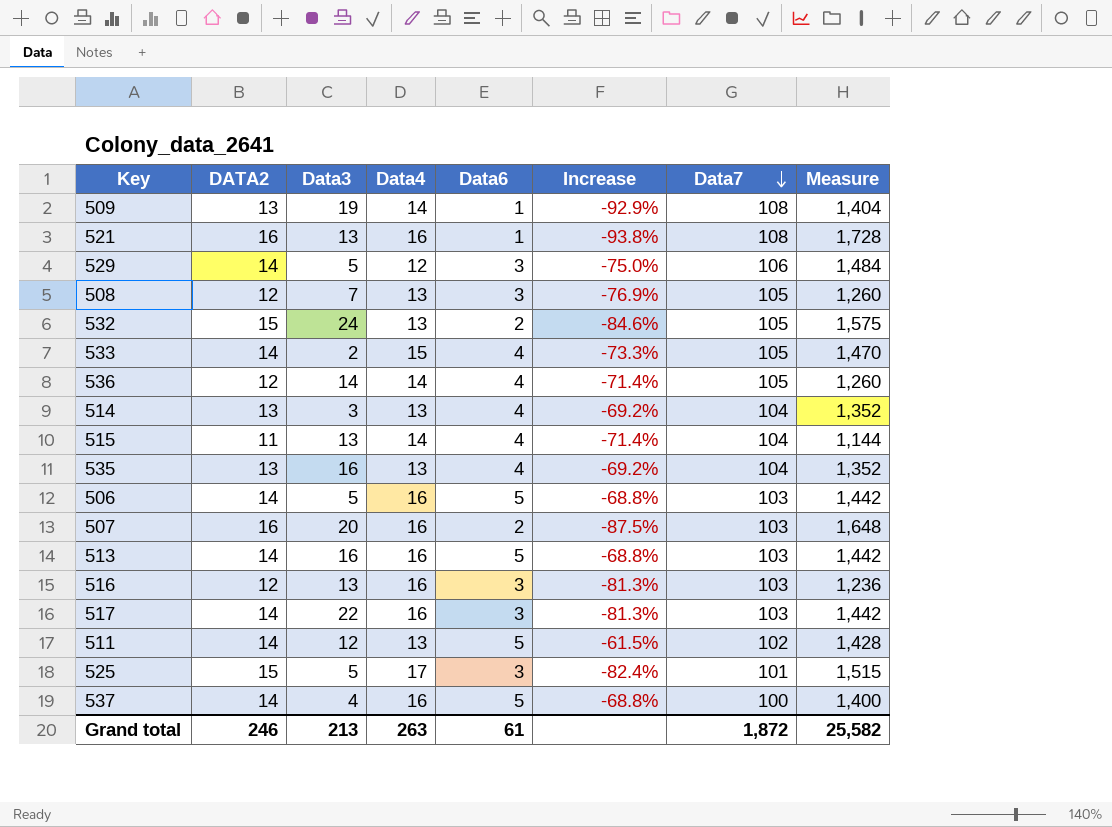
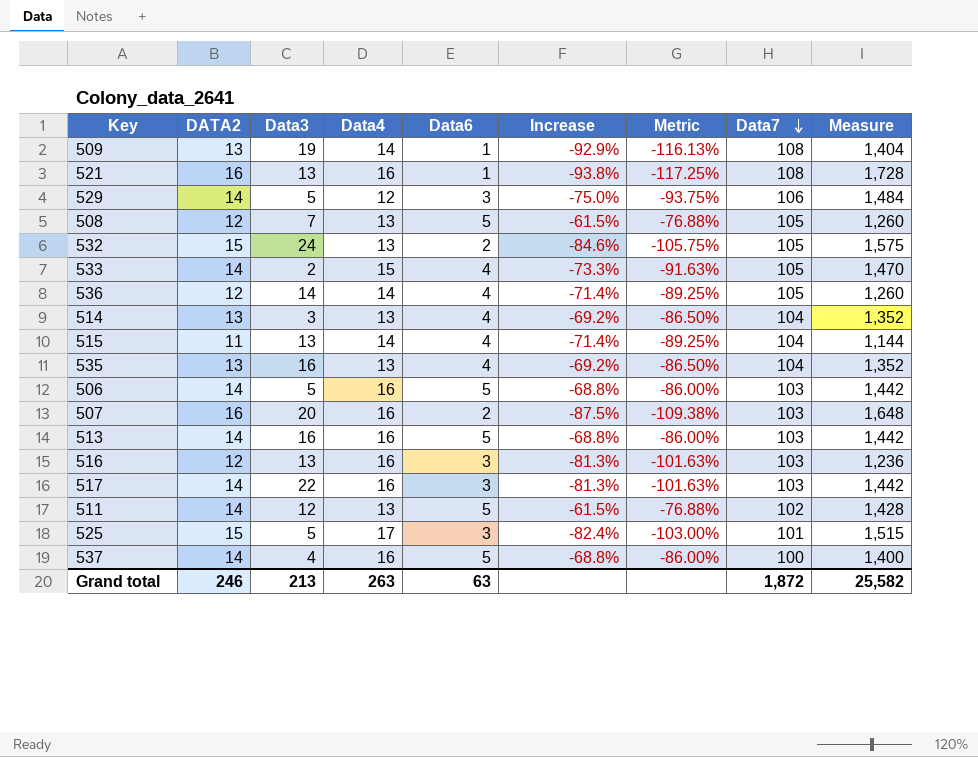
column Metric | formula: none -> [Increase] * 1.25
508 | Data6: 3 -> 5
508 | Increase: -76.9% -> -61.5%
Grand total | Data6: 61 -> 63

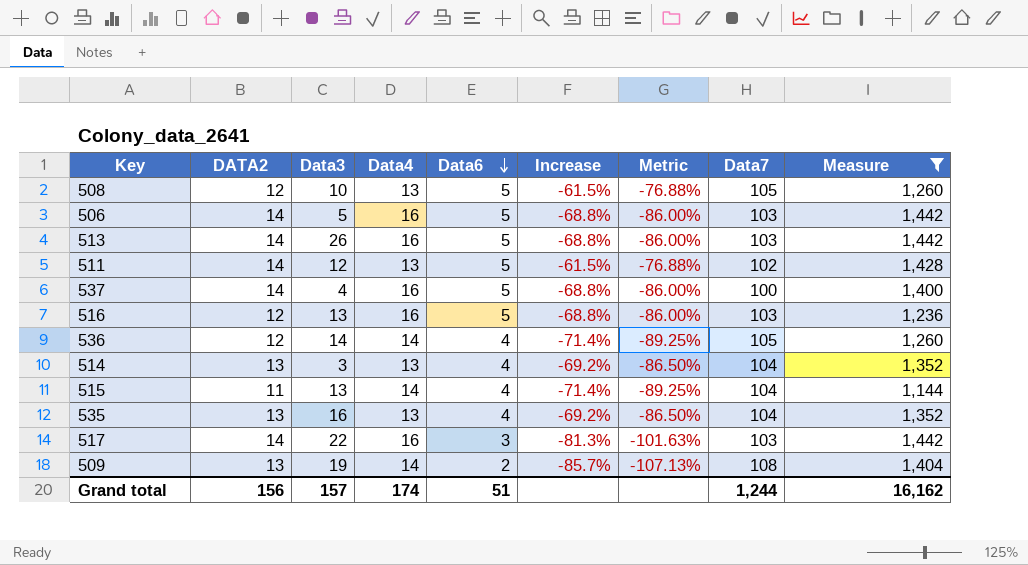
filter: none -> Measure <= 1,442
row order: Data7 descending -> Data6 descending
508 | Data3: 7 -> 10
513 | Data3: 16 -> 26
516 | Data6: 3 -> 5
516 | Increase: -81.3% -> -68.8%
516 | Metric: -101.63% -> -86.00%
509 | Data6: 1 -> 2
509 | Increase: -92.9% -> -85.7%
509 | Metric: -116.13% -> -107.13%
Grand total | DATA2: 246 -> 156
Grand total | Data3: 213 -> 157
Grand total | Data4: 263 -> 174
Grand total | Data6: 63 -> 51
Grand total | Data7: 1,872 -> 1,244
Grand total | Measure: 25,582 -> 16,162

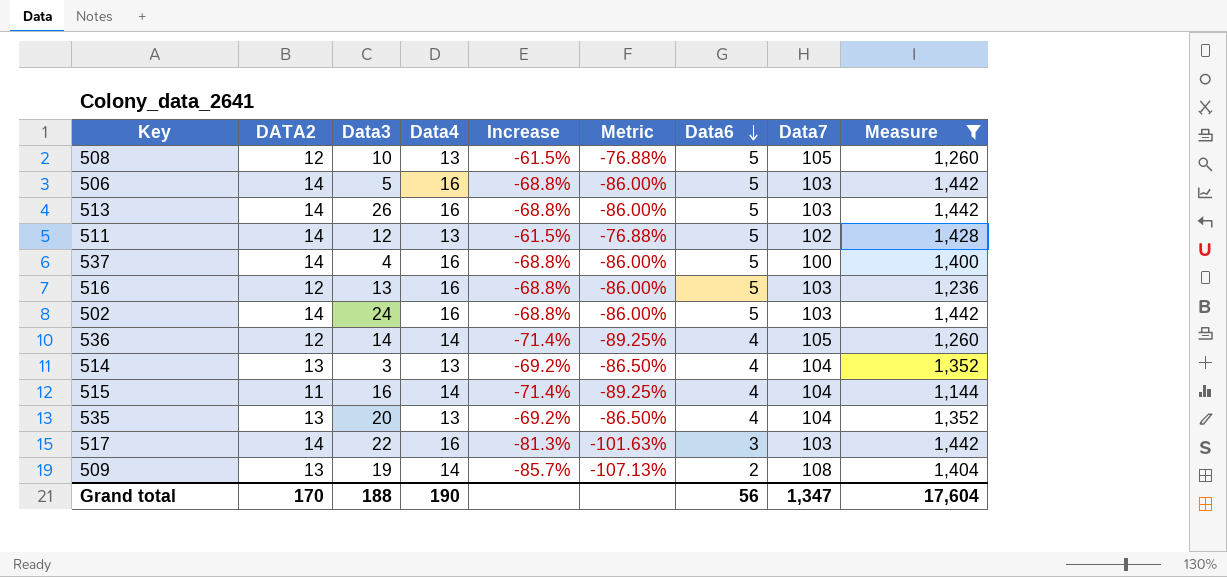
column Data6 | position: 5 -> 7
row 502: none -> 14 | 24 | 16 | -68.8% | -86.00% | 5 | 103 | 1,442
515 | Data3: 13 -> 16
535 | Data3: 16 -> 20
Grand total | DATA2: 156 -> 170
Grand total | Data3: 157 -> 188
Grand total | Data4: 174 -> 190
Grand total | Data6: 51 -> 56
Grand total | Data7: 1,244 -> 1,347
Grand total | Measure: 16,162 -> 17,604

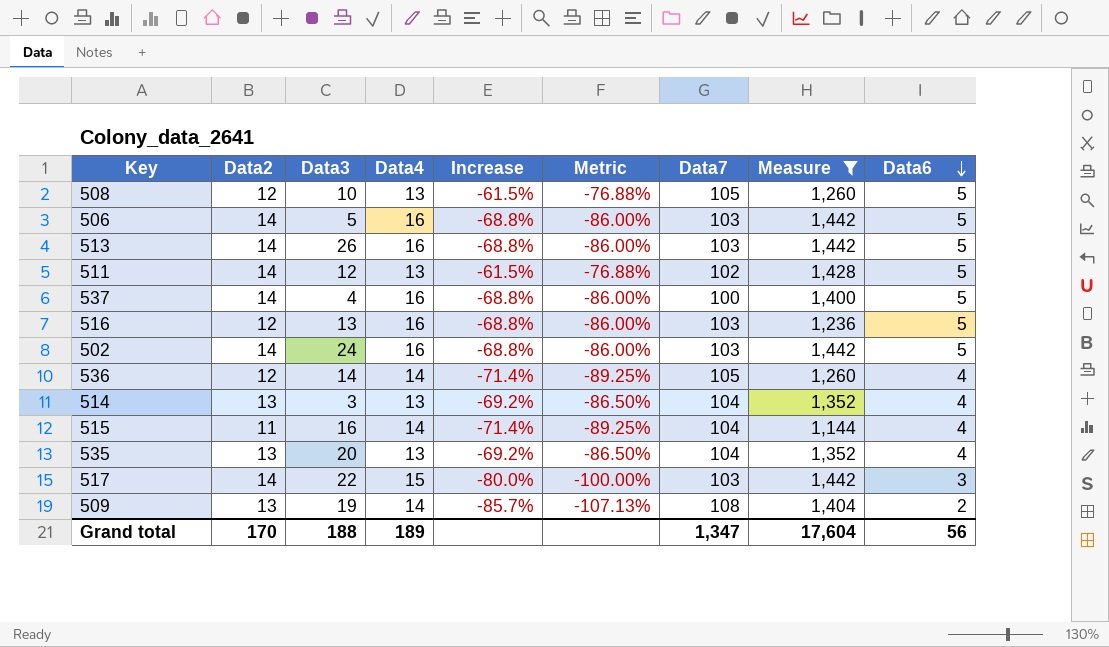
column name: DATA2 -> Data2
column Data6 | position: 7 -> 9
517 | Data4: 16 -> 15
517 | Increase: -81.3% -> -80.0%
517 | Metric: -101.63% -> -100.00%
Grand total | Data4: 190 -> 189

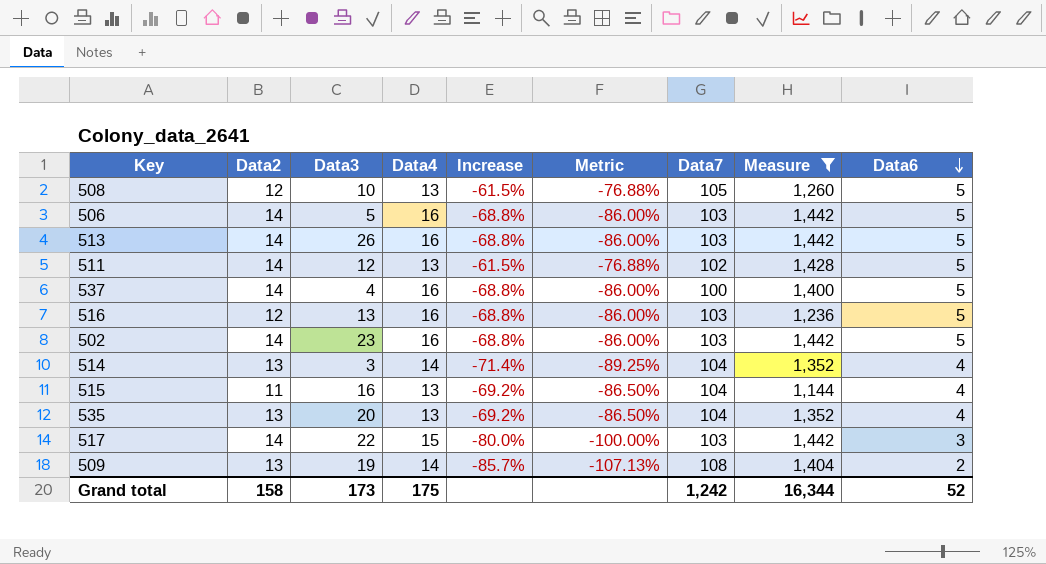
row 536: 12 | 14 | 14 | -71.4% | -89.25% | 105 | 1,260 | 4 -> none
502 | Data3: 24 -> 23
514 | Data4: 13 -> 14
514 | Increase: -69.2% -> -71.4%
514 | Metric: -86.50% -> -89.25%
515 | Data4: 14 -> 13
515 | Increase: -71.4% -> -69.2%
515 | Metric: -89.25% -> -86.50%
Grand total | Data2: 170 -> 158
Grand total | Data3: 188 -> 173
Grand total | Data4: 189 -> 175
Grand total | Data7: 1,347 -> 1,242
Grand total | Measure: 17,604 -> 16,344
Grand total | Data6: 56 -> 52

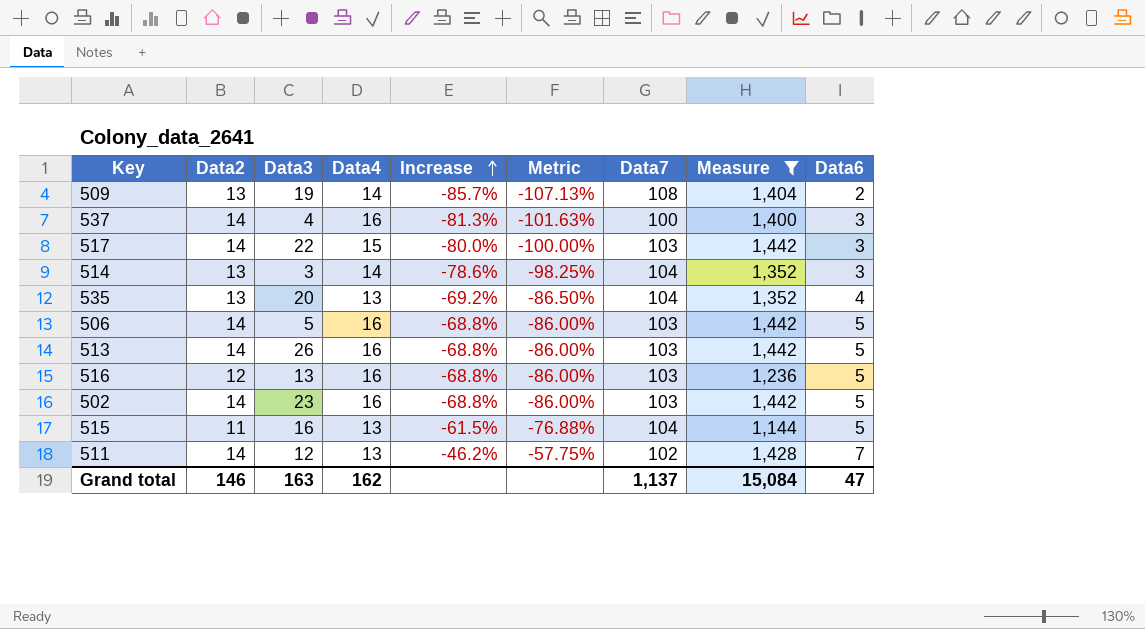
row order: Data6 descending -> Increase ascending
row 508: 12 | 10 | 13 | -61.5% | -76.88% | 105 | 1,260 | 5 -> none
537 | Increase: -68.8% -> -81.3%
537 | Metric: -86.00% -> -101.63%
537 | Data6: 5 -> 3
514 | Increase: -71.4% -> -78.6%
514 | Metric: -89.25% -> -98.25%
514 | Data6: 4 -> 3
515 | Increase: -69.2% -> -61.5%
515 | Metric: -86.50% -> -76.88%
515 | Data6: 4 -> 5
511 | Increase: -61.5% -> -46.2%
511 | Metric: -76.88% -> -57.75%
511 | Data6: 5 -> 7
Grand total | Data2: 158 -> 146
Grand total | Data3: 173 -> 163
Grand total | Data4: 175 -> 162
Grand total | Data7: 1,242 -> 1,137
Grand total | Measure: 16,344 -> 15,084
Grand total | Data6: 52 -> 47

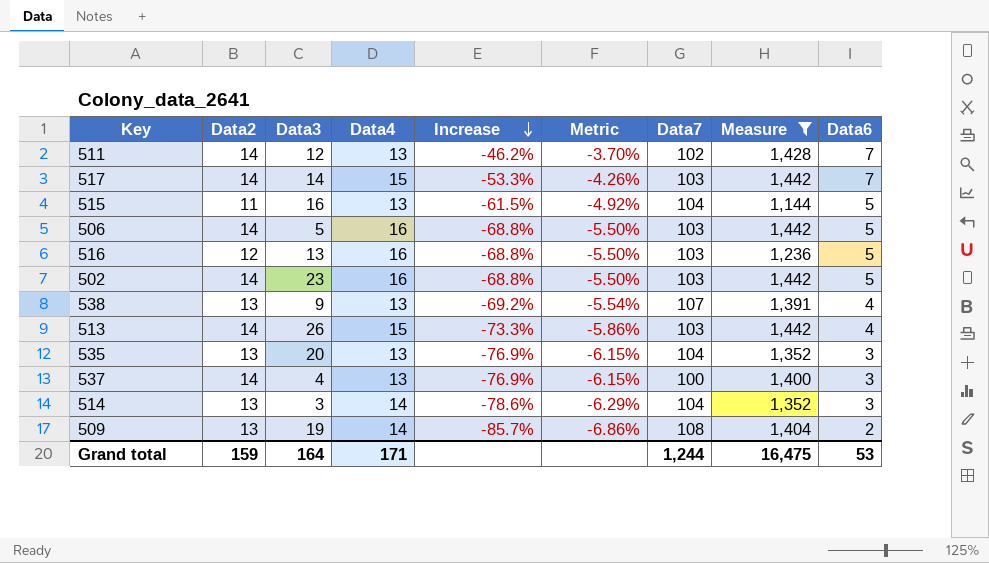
row order: Increase ascending -> Increase descending
column Metric | formula: [Increase] * 1.25 -> [Increase] * 0.08
517 | Data3: 22 -> 14
517 | Increase: -80.0% -> -53.3%
517 | Data6: 3 -> 7
row 538: none -> 13 | 9 | 13 | -69.2% | -5.54% | 107 | 1,391 | 4
513 | Data4: 16 -> 15
513 | Increase: -68.8% -> -73.3%
513 | Data6: 5 -> 4
535 | Increase: -69.2% -> -76.9%
535 | Data6: 4 -> 3
537 | Data4: 16 -> 13
537 | Increase: -81.3% -> -76.9%
Grand total | Data2: 146 -> 159
Grand total | Data3: 163 -> 164
Grand total | Data4: 162 -> 171
Grand total | Data7: 1,137 -> 1,244
Grand total | Measure: 15,084 -> 16,475
Grand total | Data6: 47 -> 53

